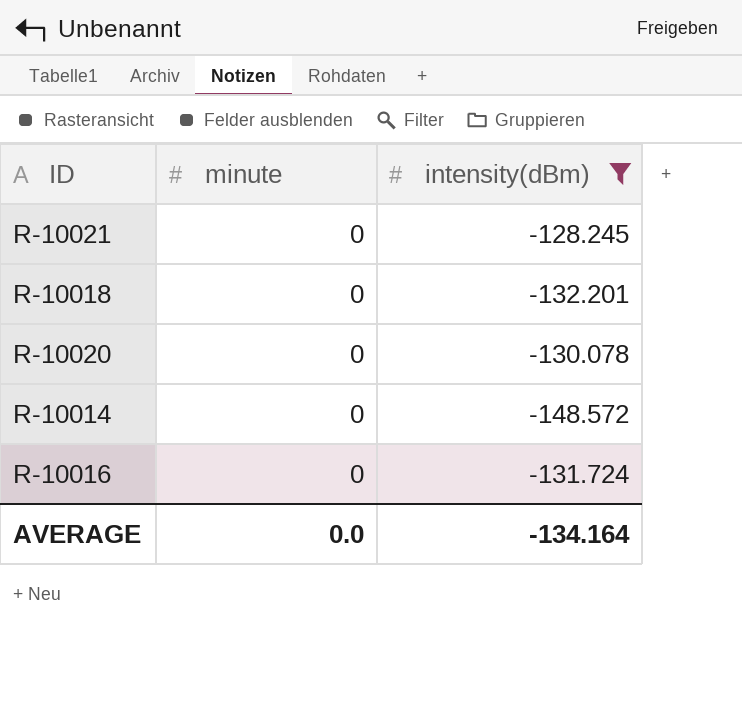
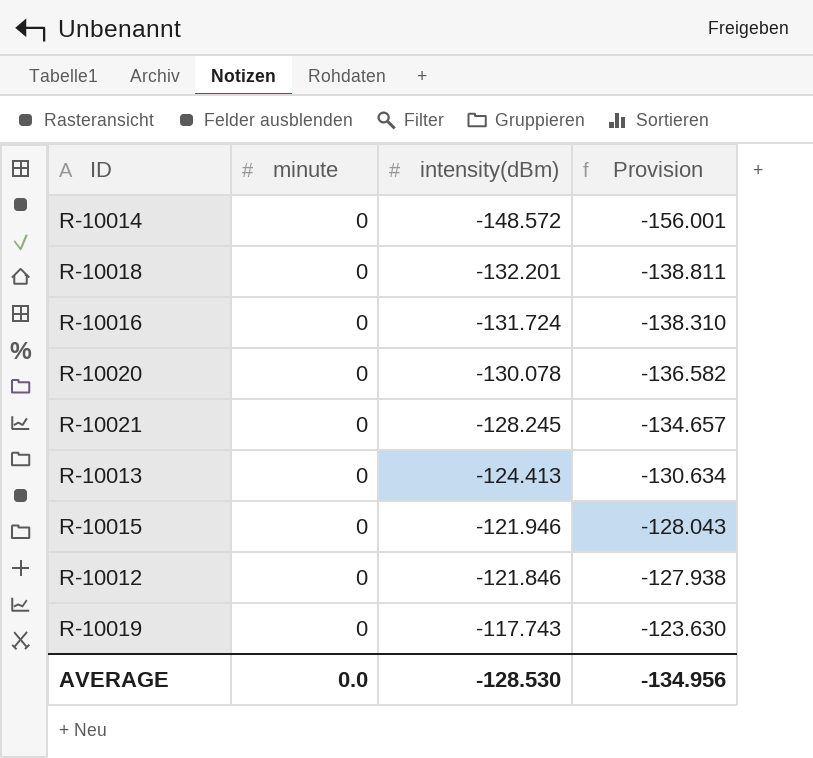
filter: intensity(dBm) <= -128.245 -> none
row order: none -> intensity(dBm) ascending
column Provision | formula: none -> [intensity(dBm)] * 1.05
AVERAGE | intensity(dBm): -134.164 -> -128.530

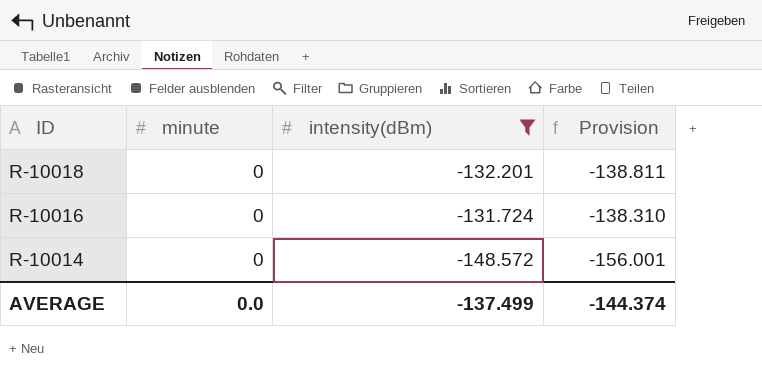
filter: none -> intensity(dBm) <= -131.724
row order: intensity(dBm) ascending -> ID descending
AVERAGE | intensity(dBm): -128.530 -> -137.499
AVERAGE | Provision: -134.956 -> -144.374

